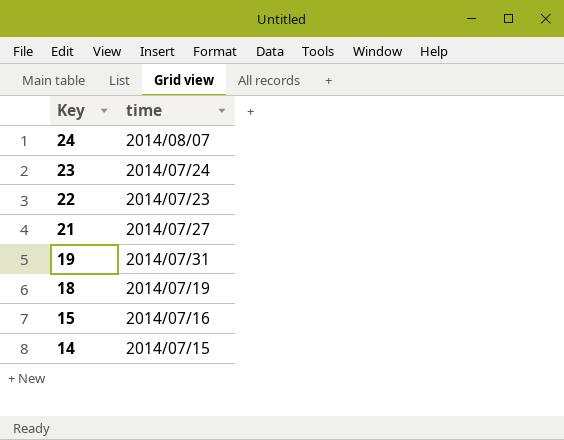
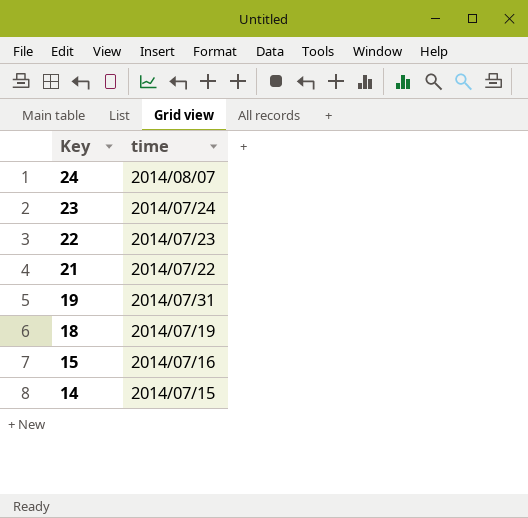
21 | time: 2014/07/27 -> 2014/07/22

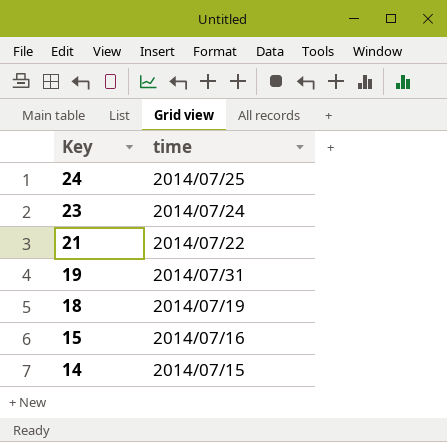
row 22: 2014/07/23 -> none
24 | time: 2014/08/07 -> 2014/07/25

